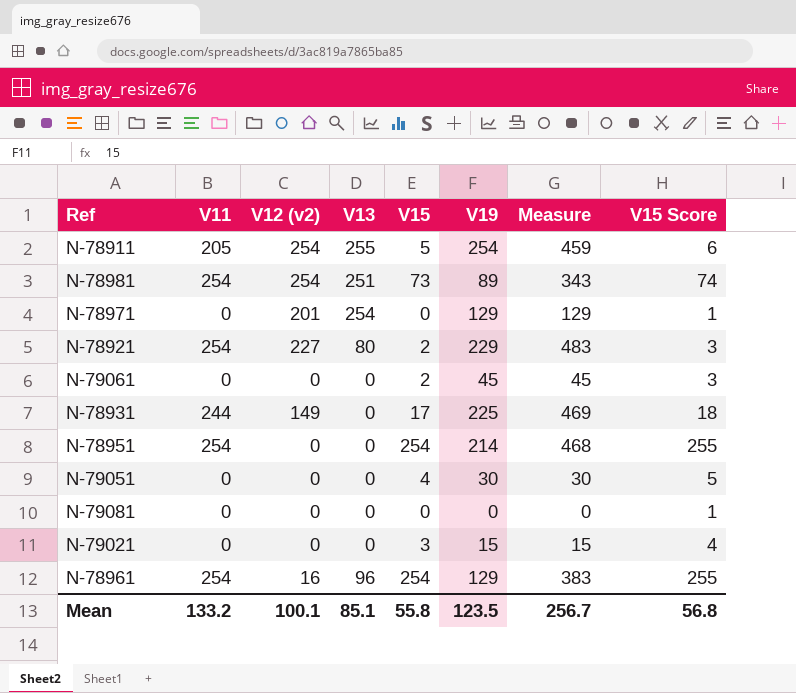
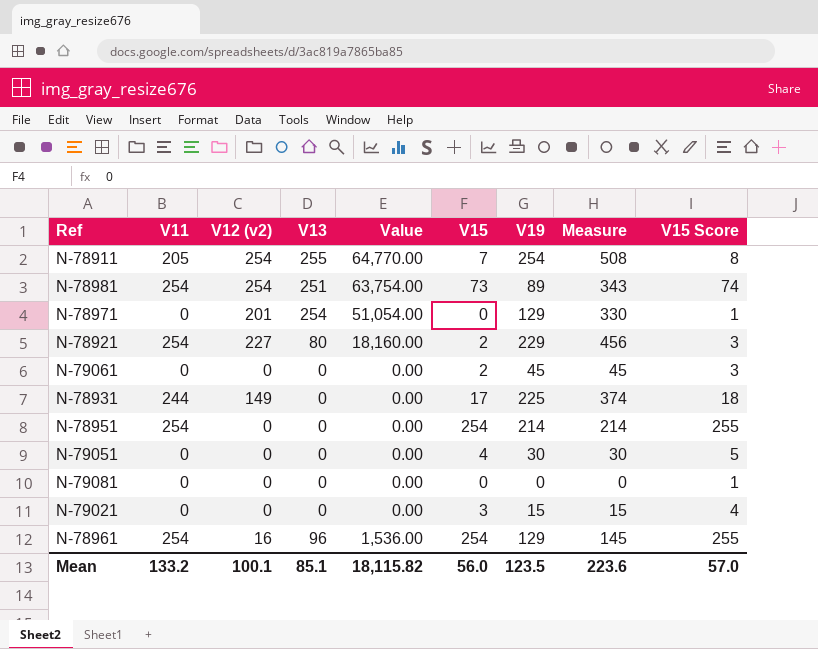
column Value | formula: none -> [V12 (v2)] * [V13]
column Measure | formula: [V11] + [V19] -> [V12 (v2)] + [V19]
N-78911 | V15: 5 -> 7
N-78911 | V15 Score: 6 -> 8
Mean | V15: 55.8 -> 56.0
Mean | Measure: 256.7 -> 223.6
Mean | V15 Score: 56.8 -> 57.0

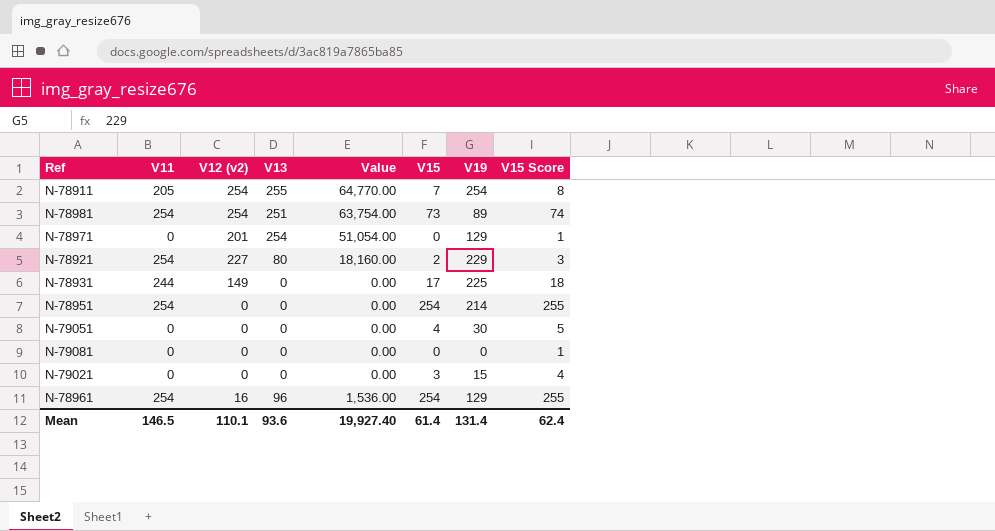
column Measure | formula: [V12 (v2)] + [V19] -> none
row N-79061: 0 | 0 | 0 | 0.00 | 2 | 45 | 45 | 3 -> none
Mean | V11: 133.2 -> 146.5
Mean | V12 (v2): 100.1 -> 110.1
Mean | V13: 85.1 -> 93.6
Mean | Value: 18,115.82 -> 19,927.40
Mean | V15: 56.0 -> 61.4
Mean | V19: 123.5 -> 131.4
Mean | V15 Score: 57.0 -> 62.4

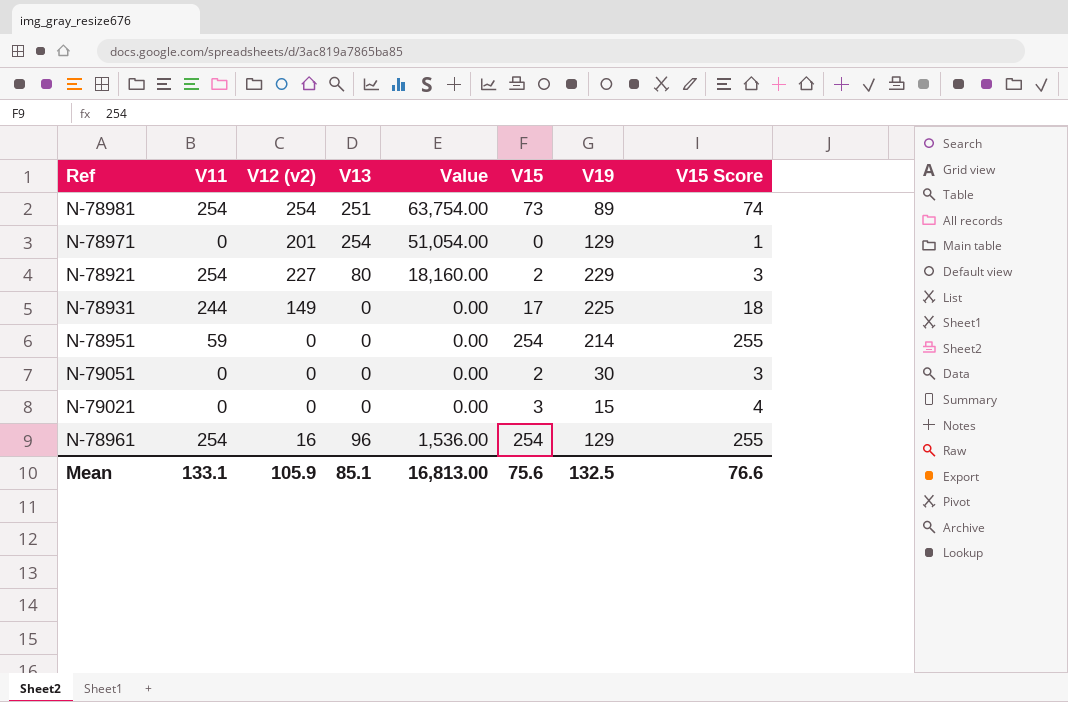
row N-78911: 205 | 254 | 255 | 64,770.00 | 7 | 254 | 8 -> none
row N-79081: 0 | 0 | 0 | 0.00 | 0 | 0 | 1 -> none
N-78951 | V11: 254 -> 59
N-79051 | V15: 4 -> 2
N-79051 | V15 Score: 5 -> 3
Mean | V11: 146.5 -> 133.1
Mean | V12 (v2): 110.1 -> 105.9
Mean | V13: 93.6 -> 85.1
Mean | Value: 19,927.40 -> 16,813.00
Mean | V15: 61.4 -> 75.6
Mean | V19: 131.4 -> 132.5
Mean | V15 Score: 62.4 -> 76.6

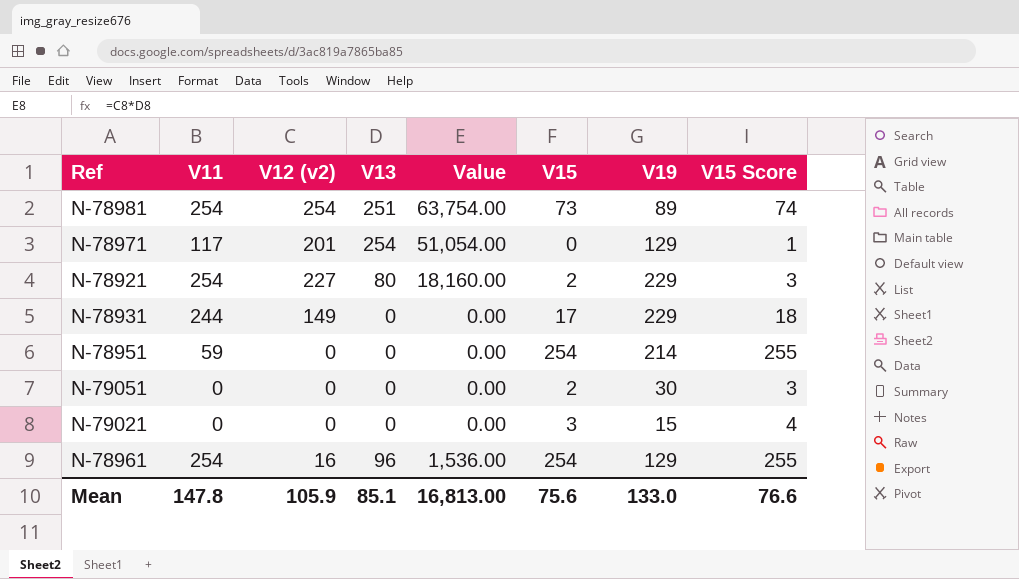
N-78971 | V11: 0 -> 117
N-78931 | V19: 225 -> 229
Mean | V11: 133.1 -> 147.8
Mean | V19: 132.5 -> 133.0

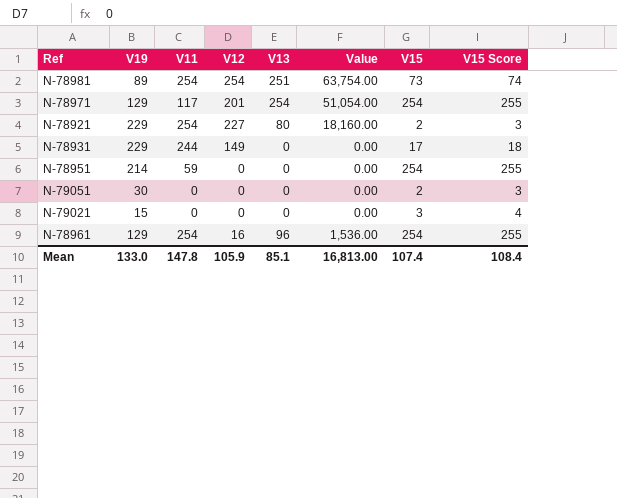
column V19 | position: 7 -> 2
column name: V12 (v2) -> V12
N-78971 | V15: 0 -> 254
N-78971 | V15 Score: 1 -> 255
Mean | V15: 75.6 -> 107.4
Mean | V15 Score: 76.6 -> 108.4

